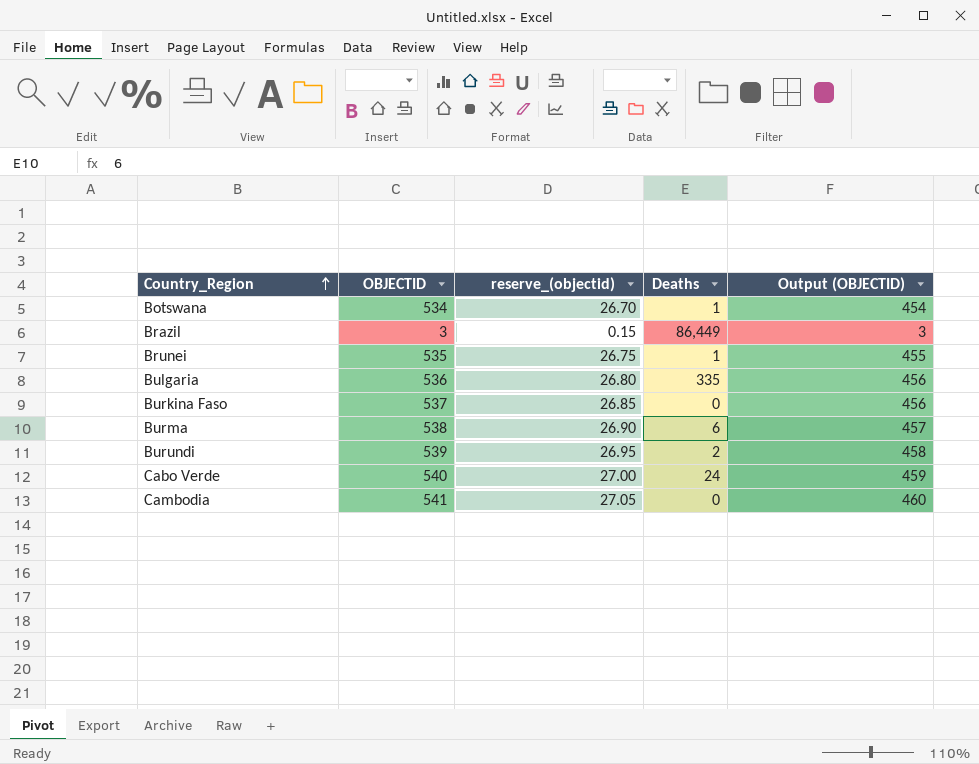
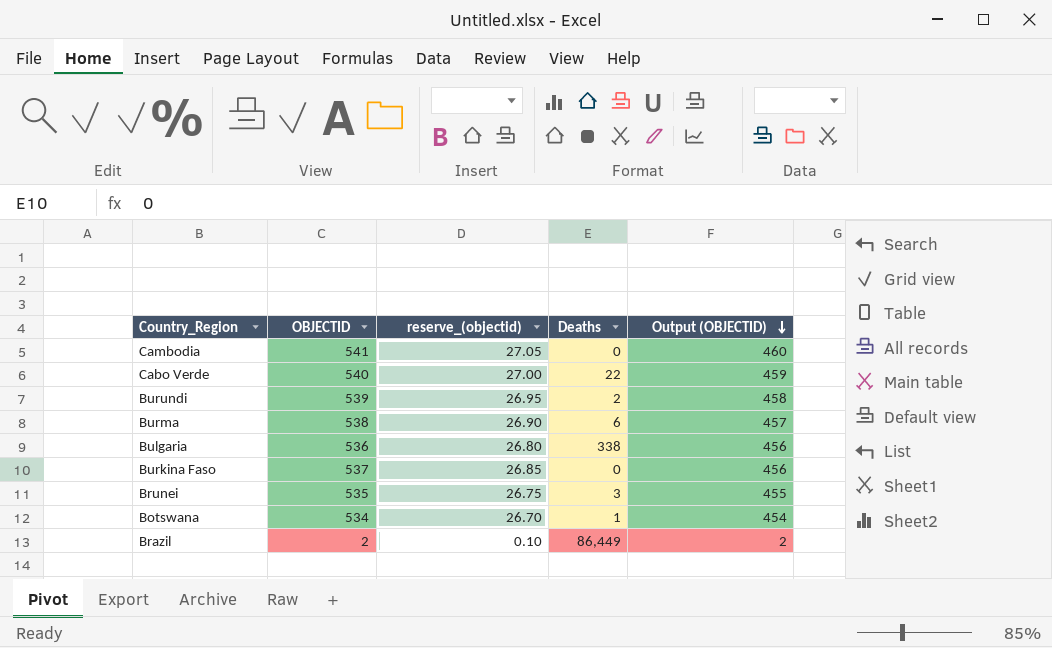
row order: Country_Region ascending -> Output (OBJECTID) descending
Cabo Verde | Deaths: 24 -> 22
Bulgaria | Deaths: 335 -> 338
Brunei | Deaths: 1 -> 3
Brazil | OBJECTID: 3 -> 2
Brazil | reserve_(objectid): 0.15 -> 0.10
Brazil | Output (OBJECTID): 3 -> 2

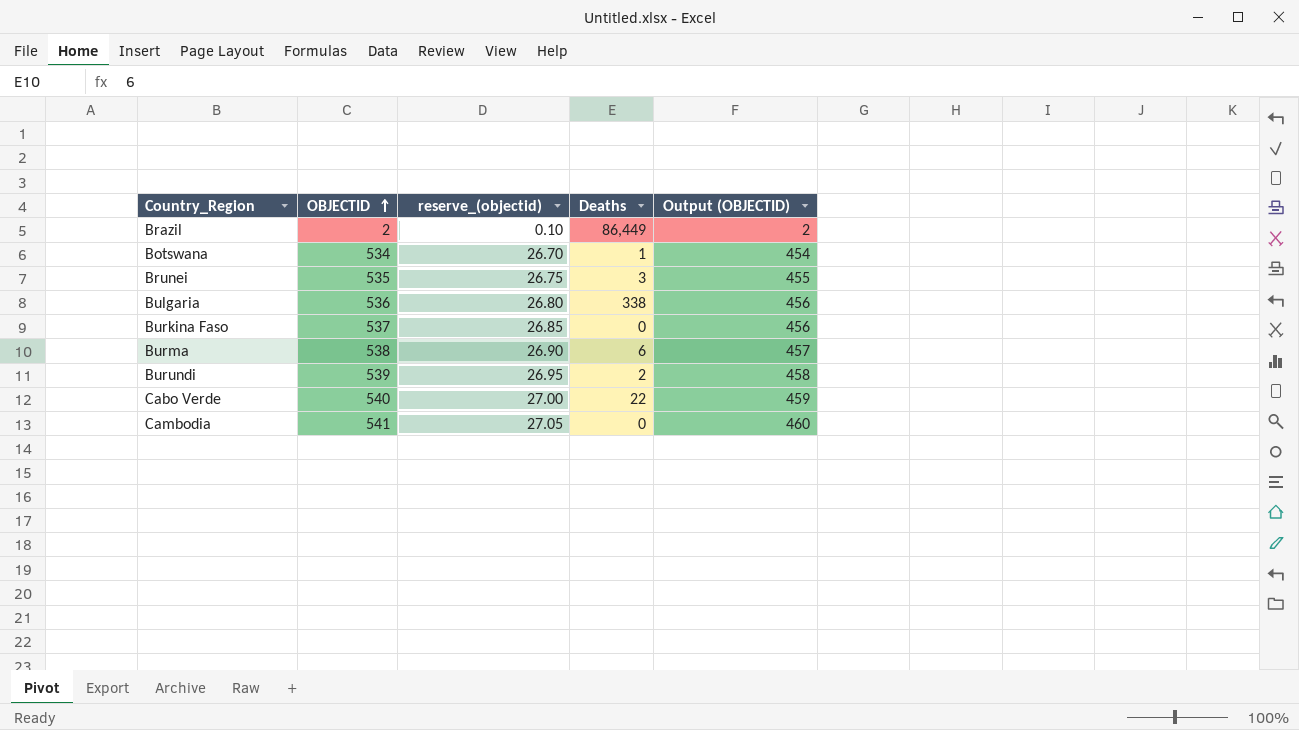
row order: Output (OBJECTID) descending -> OBJECTID ascending

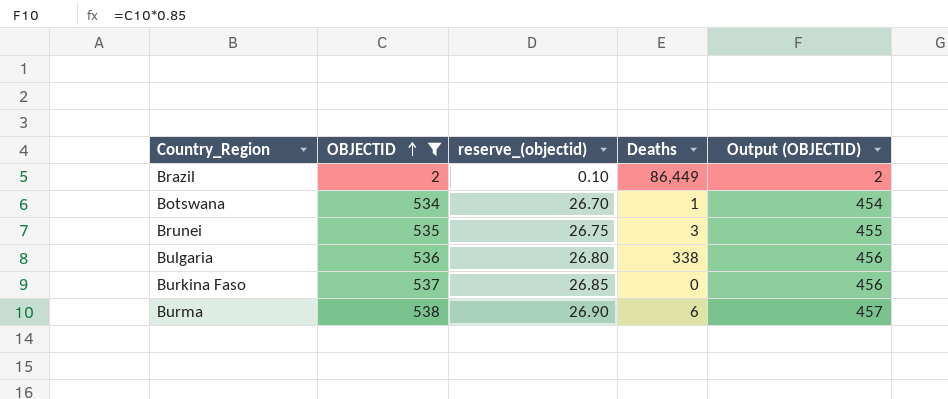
filter: none -> OBJECTID <= 538

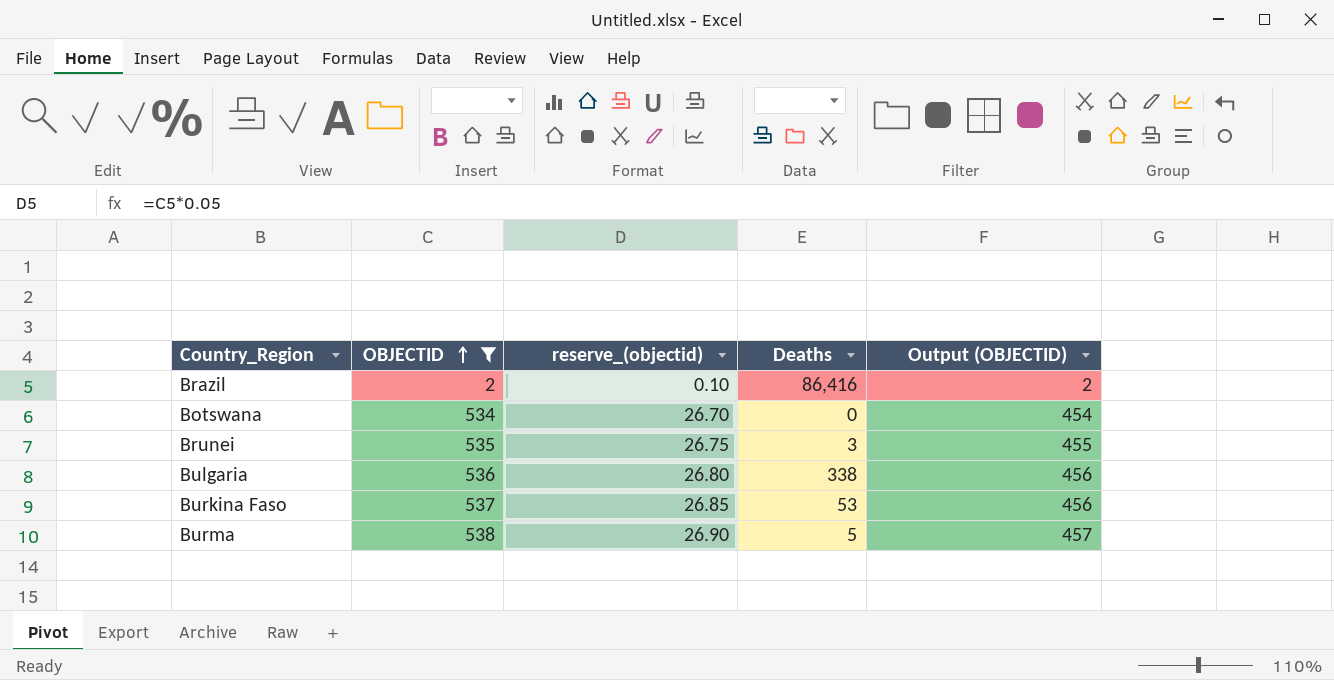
Brazil | Deaths: 86,449 -> 86,416
Botswana | Deaths: 1 -> 0
Burkina Faso | Deaths: 0 -> 53
Burma | Deaths: 6 -> 5

